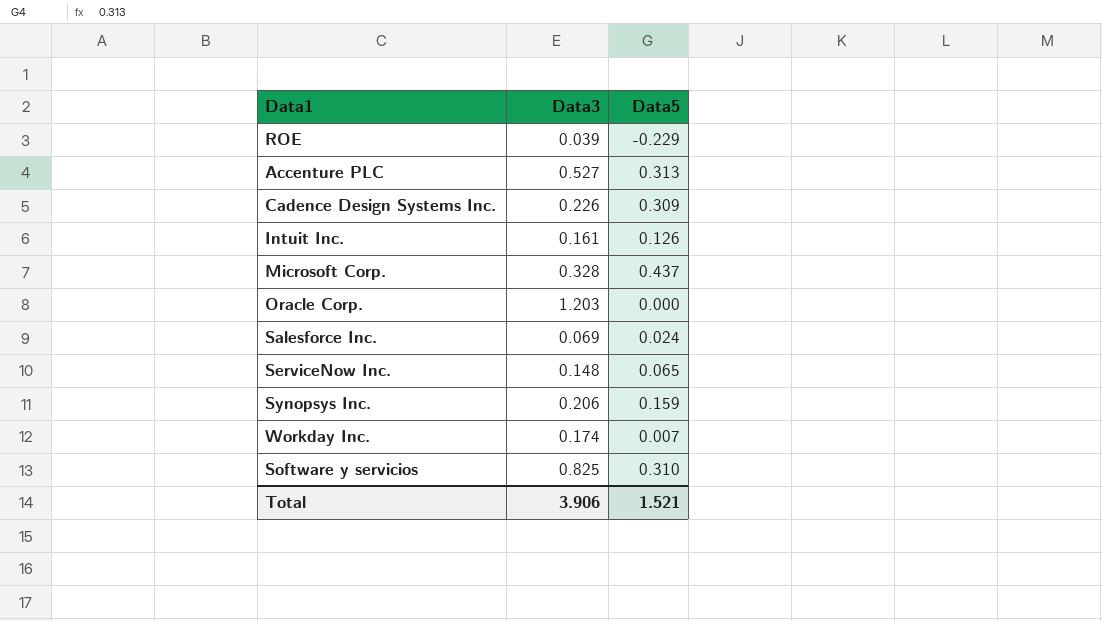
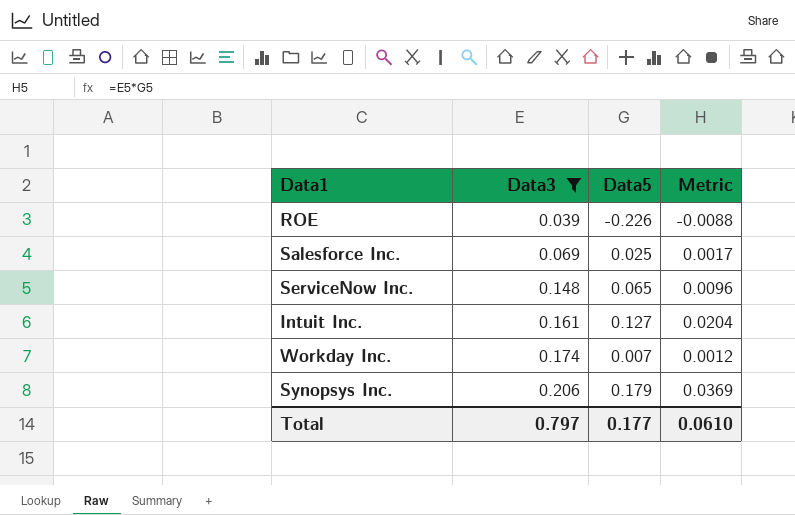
filter: none -> Data3 <= 0.206
row order: none -> Data3 ascending
column Metric | formula: none -> [Data3] * [Data5]
ROE | Data5: -0.229 -> -0.226
Salesforce Inc. | Data5: 0.024 -> 0.025
Intuit Inc. | Data5: 0.126 -> 0.127
Synopsys Inc. | Data5: 0.159 -> 0.179
Total | Data3: 3.906 -> 0.797
Total | Data5: 1.521 -> 0.177

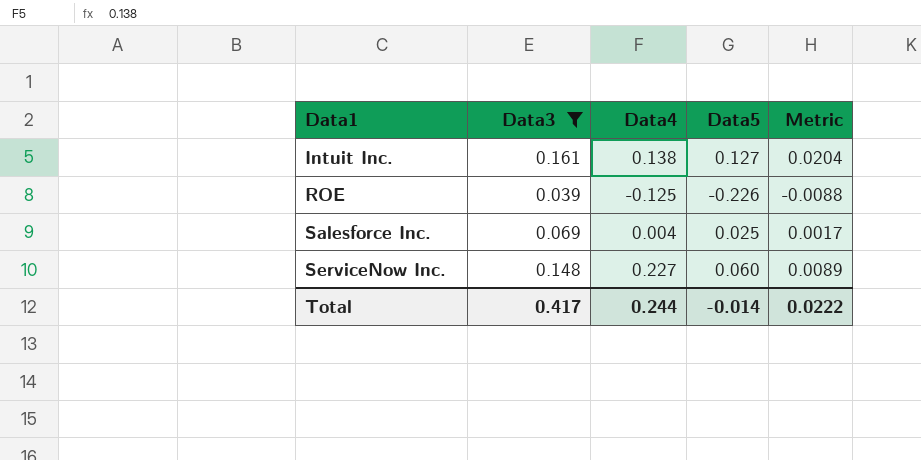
row order: Data3 ascending -> Data1 ascending
column Data4 | position: none -> 3
row Workday Inc.: 0.174 | 0.007 | 0.0012 -> none
row Synopsys Inc.: 0.206 | 0.179 | 0.0369 -> none
ServiceNow Inc. | Data5: 0.065 -> 0.060
ServiceNow Inc. | Metric: 0.0096 -> 0.0089
Total | Data3: 0.797 -> 0.417
Total | Data5: 0.177 -> -0.014
Total | Metric: 0.0610 -> 0.0222

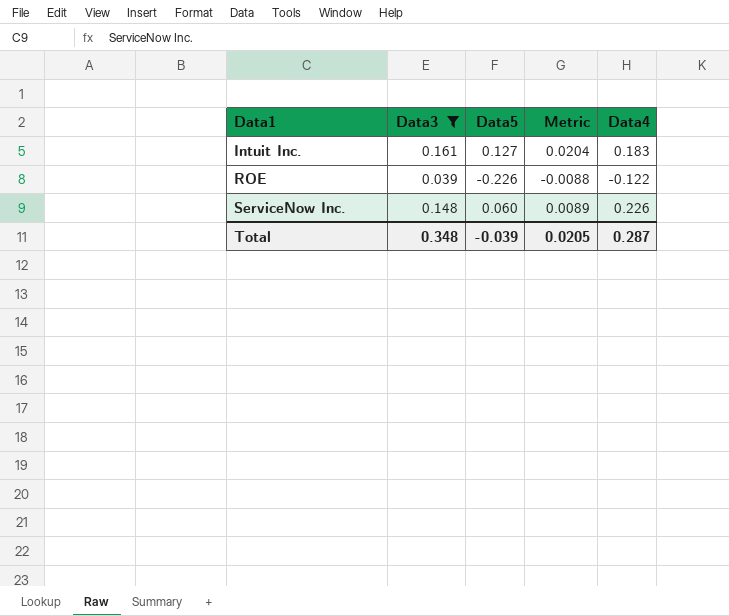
column Data4 | position: 3 -> 5
row Salesforce Inc.: 0.069 | 0.004 | 0.025 | 0.0017 -> none
Intuit Inc. | Data4: 0.138 -> 0.183
ROE | Data4: -0.125 -> -0.122
ServiceNow Inc. | Data4: 0.227 -> 0.226
Total | Data3: 0.417 -> 0.348
Total | Data5: -0.014 -> -0.039
Total | Metric: 0.0222 -> 0.0205
Total | Data4: 0.244 -> 0.287

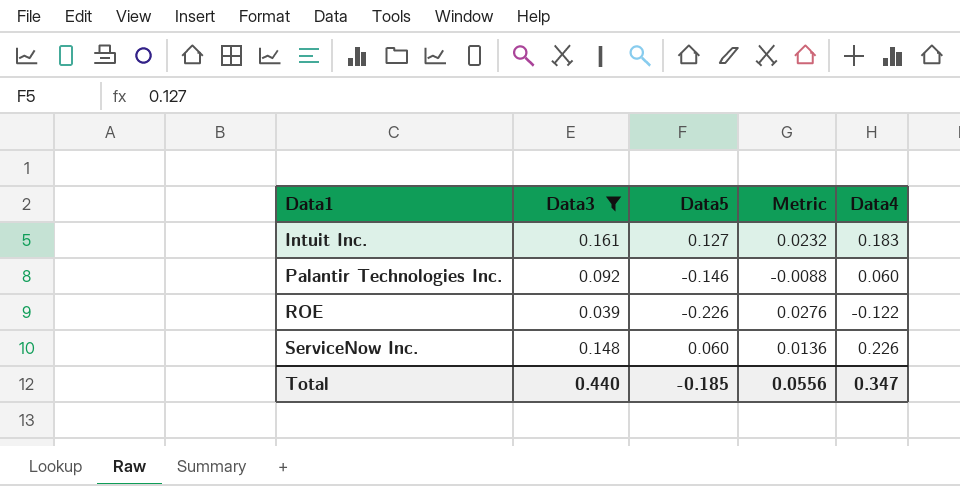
column Metric | formula: [Data3] * [Data5] -> [Data5] * [Data4]
row Palantir Technologies Inc.: none -> 0.092 | -0.146 | -0.0088 | 0.060
Total | Data3: 0.348 -> 0.440
Total | Data5: -0.039 -> -0.185
Total | Metric: 0.0205 -> 0.0556
Total | Data4: 0.287 -> 0.347

